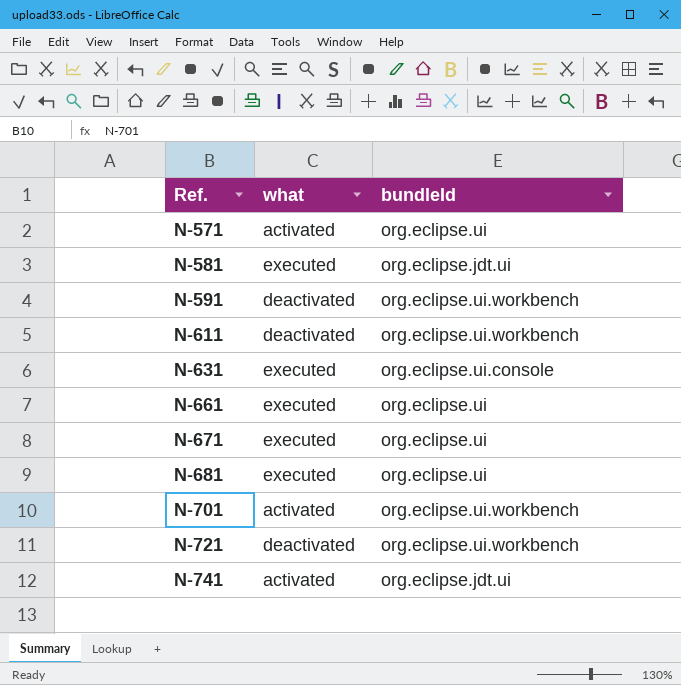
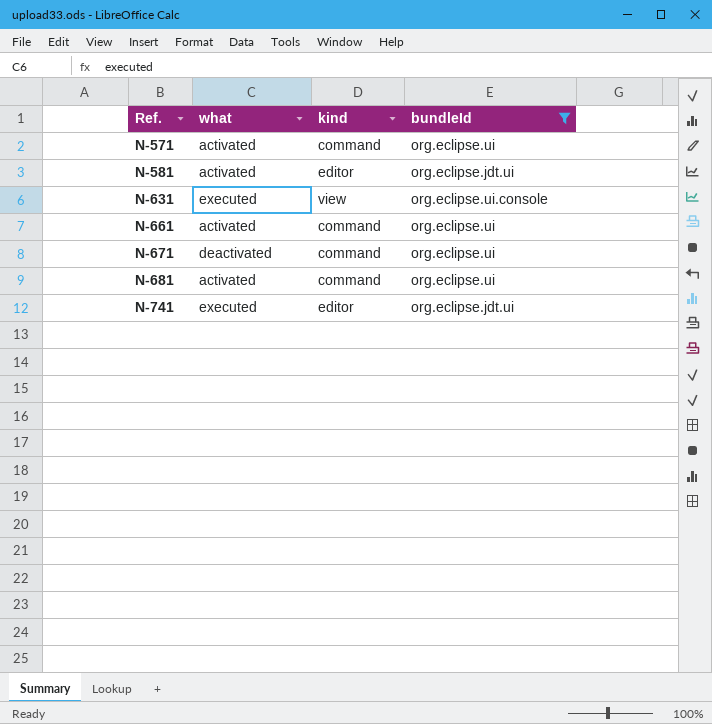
filter: none -> bundleId != org.eclipse.ui.workbench
column kind | position: none -> 3
N-581 | what: executed -> activated
N-661 | what: executed -> activated
N-671 | what: executed -> deactivated
N-681 | what: executed -> activated
N-741 | what: activated -> executed

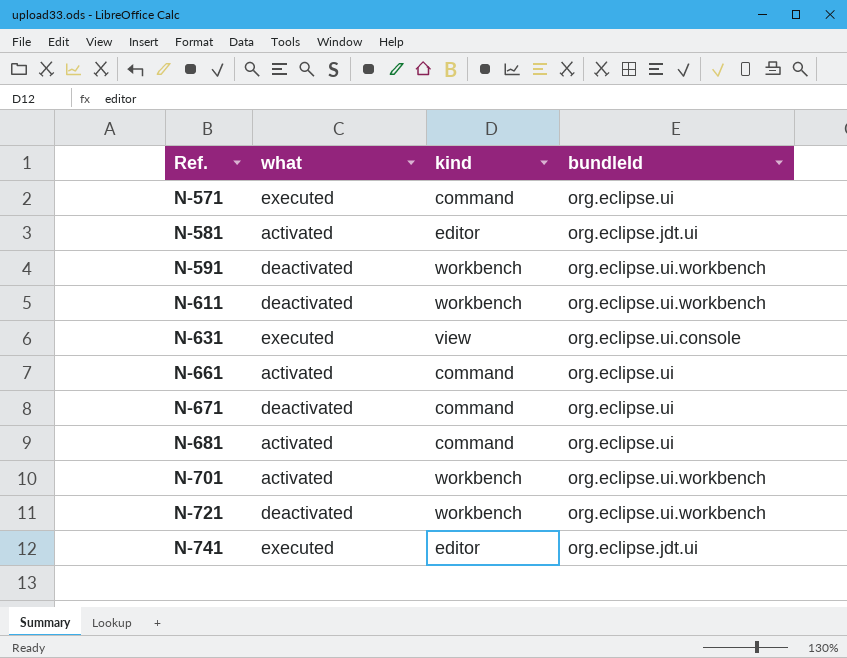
filter: bundleId != org.eclipse.ui.workbench -> none
N-571 | what: activated -> executed

